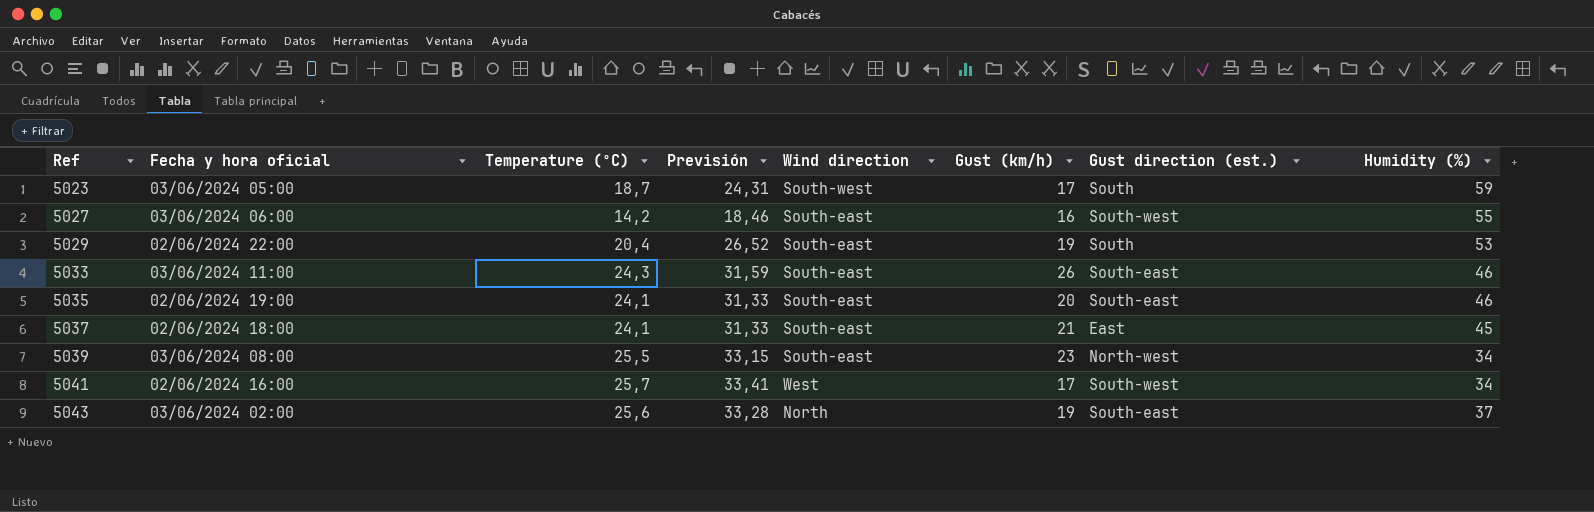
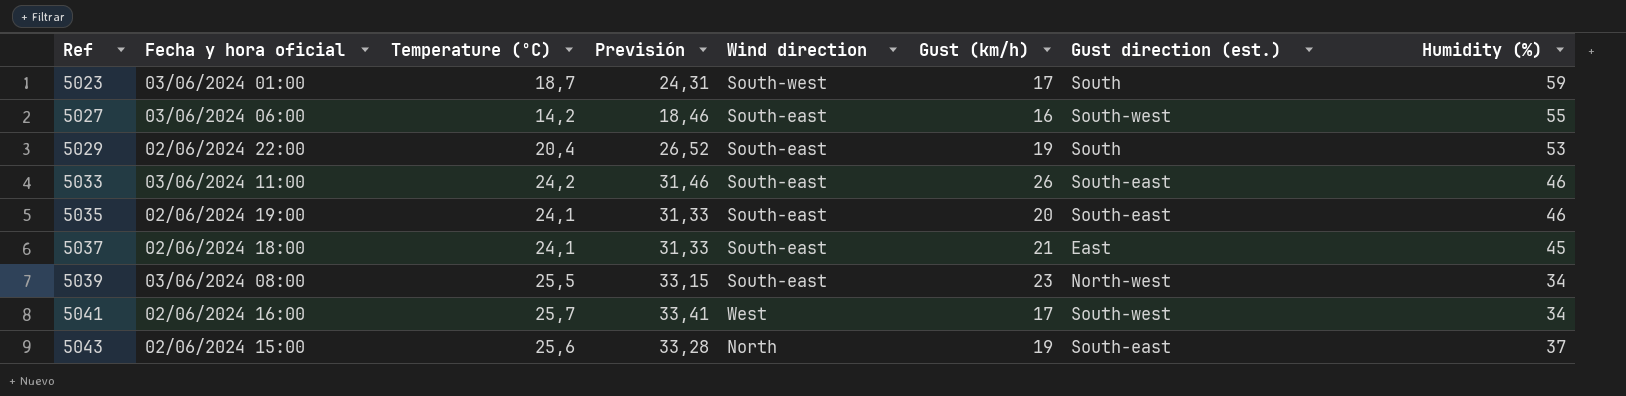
5023 | Fecha y hora oficial: 03/06/2024 05:00 -> 03/06/2024 01:00
5033 | Temperature (ºC): 24,3 -> 24,2
5033 | Previsión: 31,59 -> 31,46
5043 | Fecha y hora oficial: 03/06/2024 02:00 -> 02/06/2024 15:00

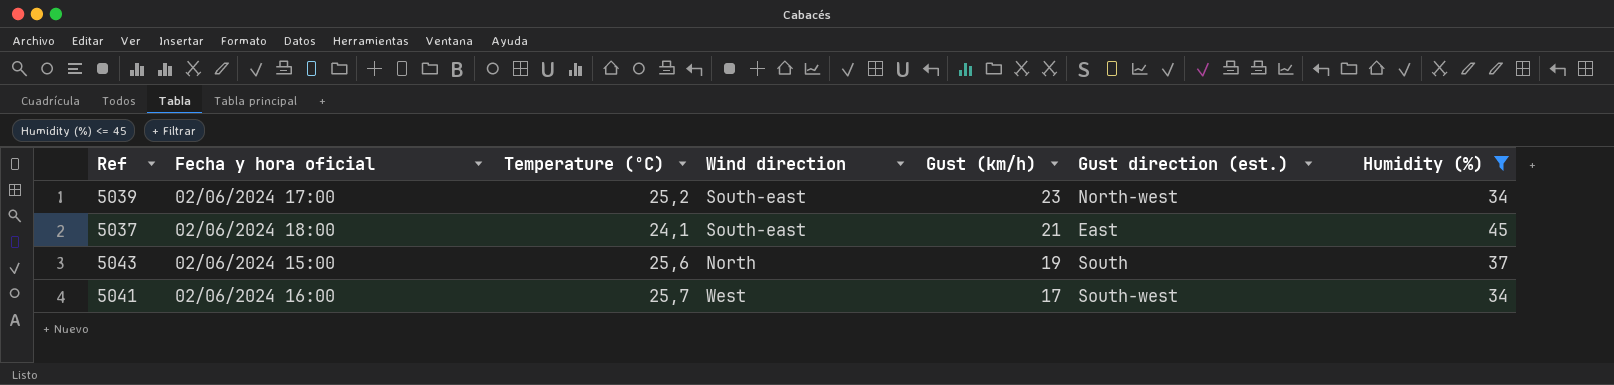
filter: none -> Humidity (%) <= 45
row order: Ref ascending -> Gust (km/h) descending
column Previsión | formula: [Temperature (ºC)] * 1,3 -> none
5039 | Fecha y hora oficial: 03/06/2024 08:00 -> 02/06/2024 17:00
5039 | Temperature (ºC): 25,5 -> 25,2
5043 | Gust direction (est.): South-east -> South

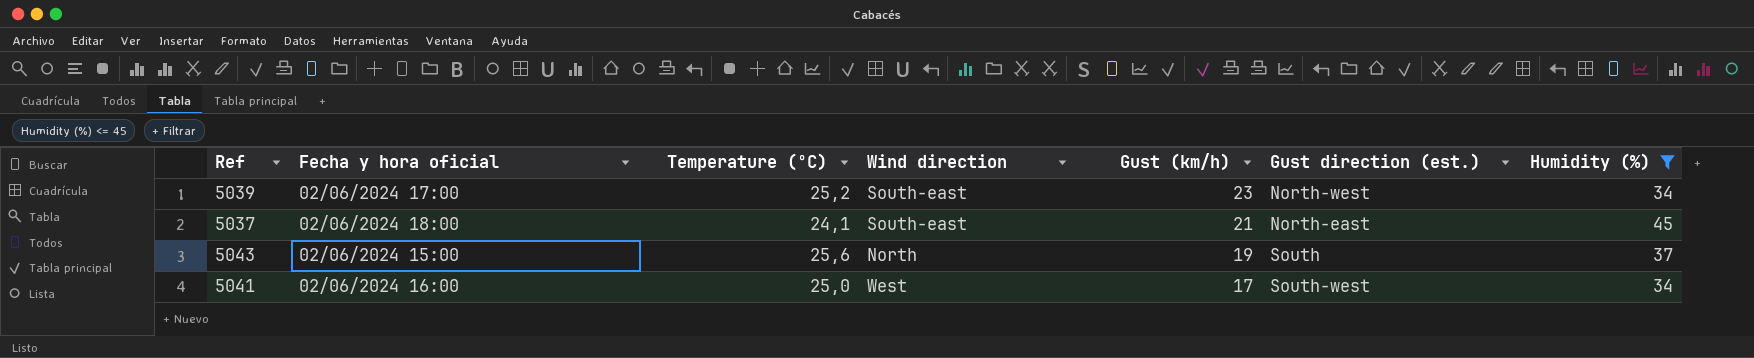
5037 | Gust direction (est.): East -> North-east
5041 | Temperature (ºC): 25,7 -> 25,0

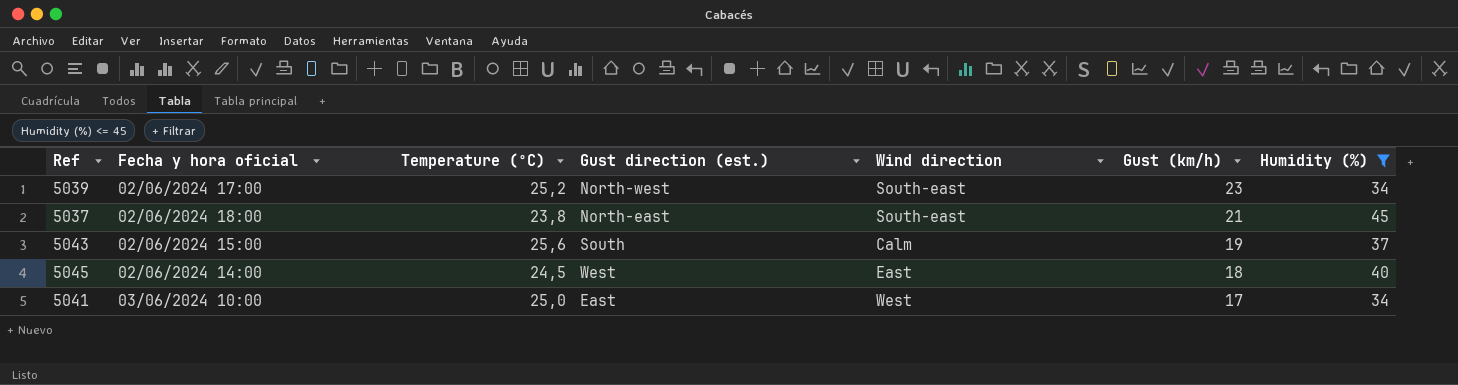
column Gust direction (est.) | position: 6 -> 4
5037 | Temperature (ºC): 24,1 -> 23,8
5043 | Wind direction: North -> Calm
row 5045: none -> 02/06/2024 14:00 | 24,5 | West | East | 18 | 40
5041 | Fecha y hora oficial: 02/06/2024 16:00 -> 03/06/2024 10:00
5041 | Gust direction (est.): South-west -> East

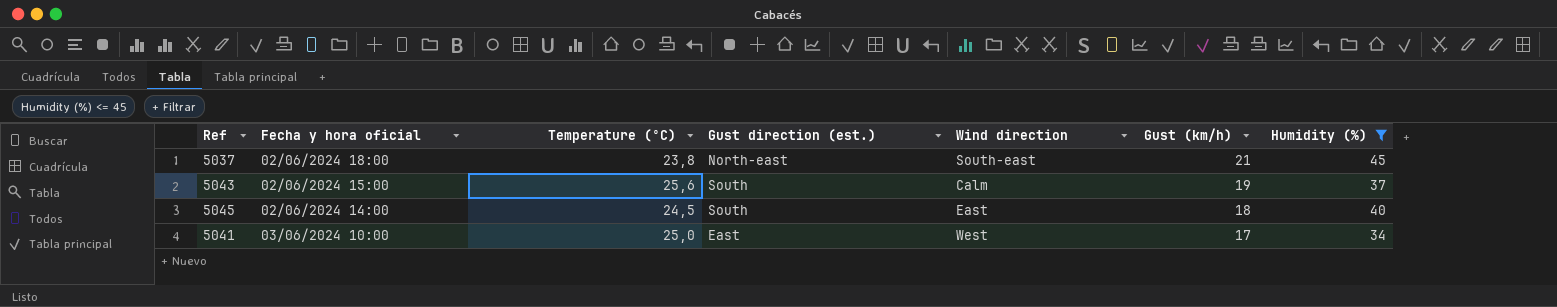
row 5039: 02/06/2024 17:00 | 25,2 | North-west | South-east | 23 | 34 -> none
5045 | Gust direction (est.): West -> South

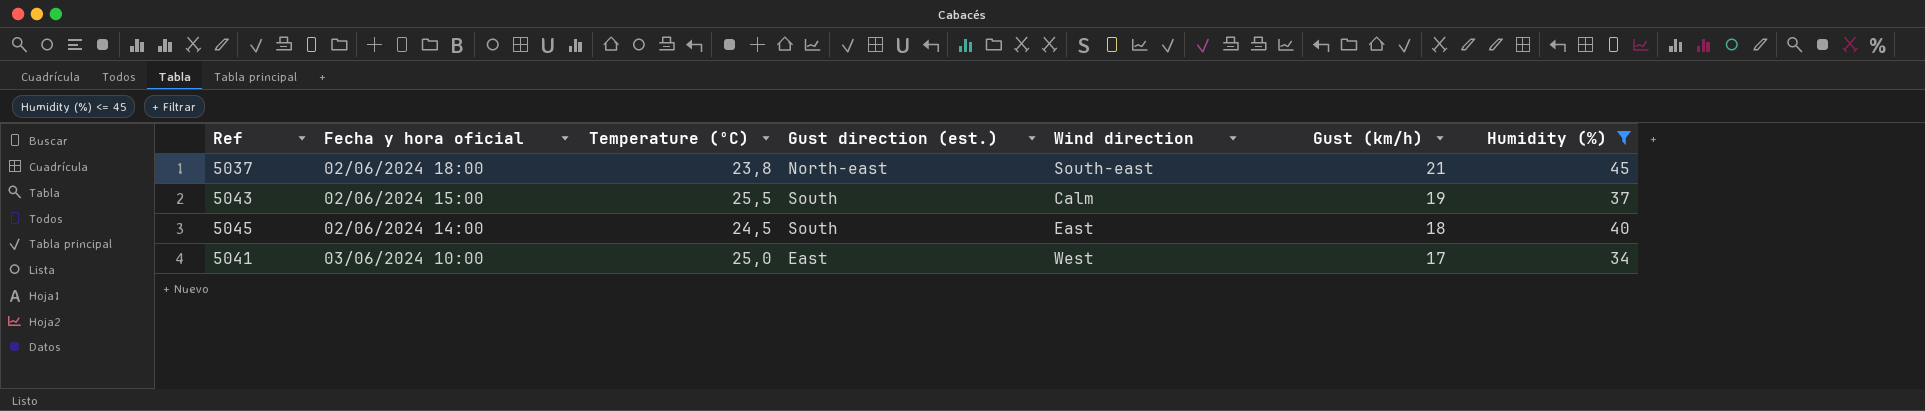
5043 | Temperature (ºC): 25,6 -> 25,5

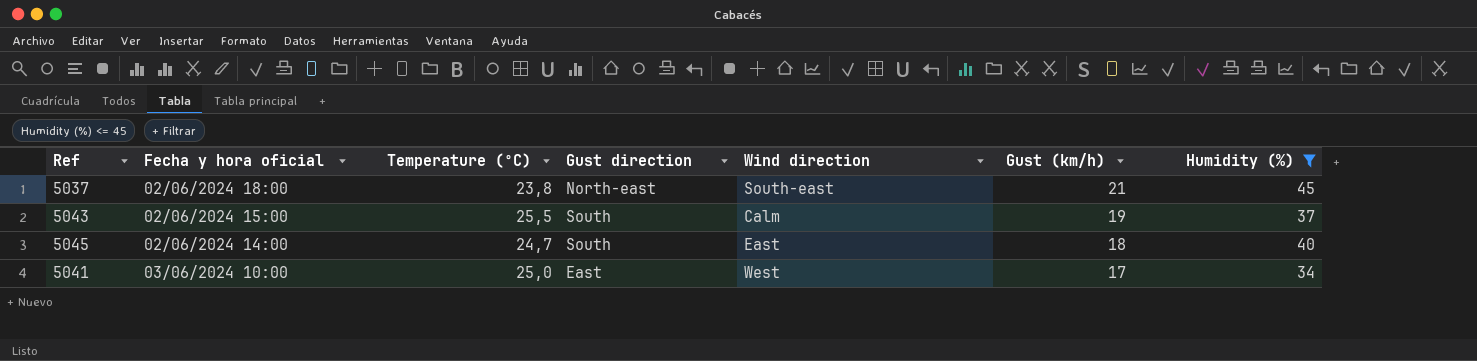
column name: Gust direction (est.) -> Gust direction
5045 | Temperature (ºC): 24,5 -> 24,7

